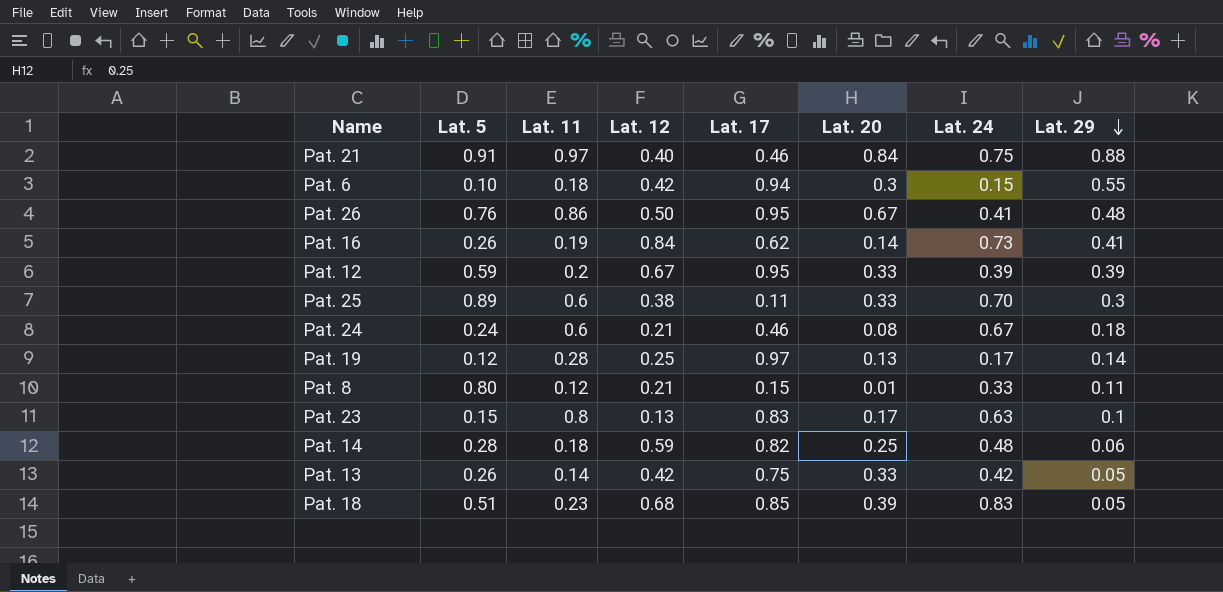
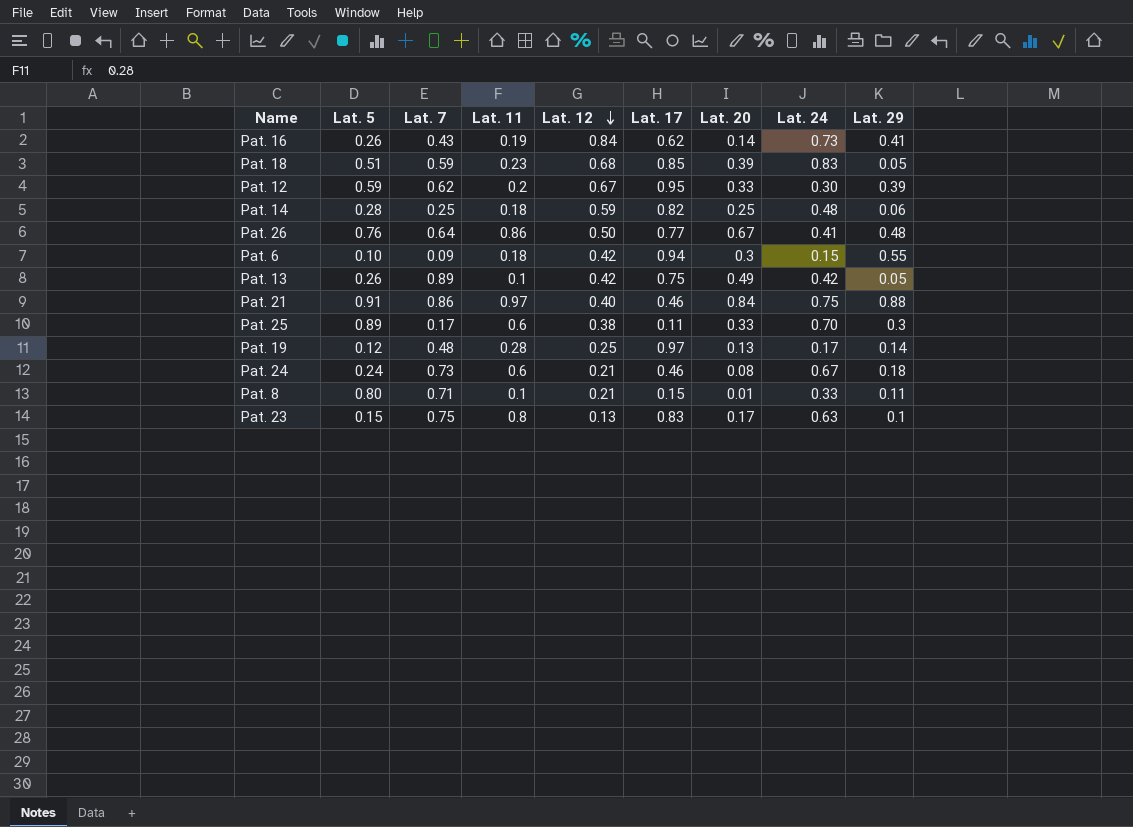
row order: Lat. 29 descending -> Lat. 12 descending
column Lat. 7 | position: none -> 3
Pat. 12 | Lat. 24: 0.39 -> 0.30
Pat. 26 | Lat. 17: 0.95 -> 0.77
Pat. 13 | Lat. 11: 0.14 -> 0.1
Pat. 13 | Lat. 20: 0.33 -> 0.49
Pat. 8 | Lat. 11: 0.12 -> 0.1

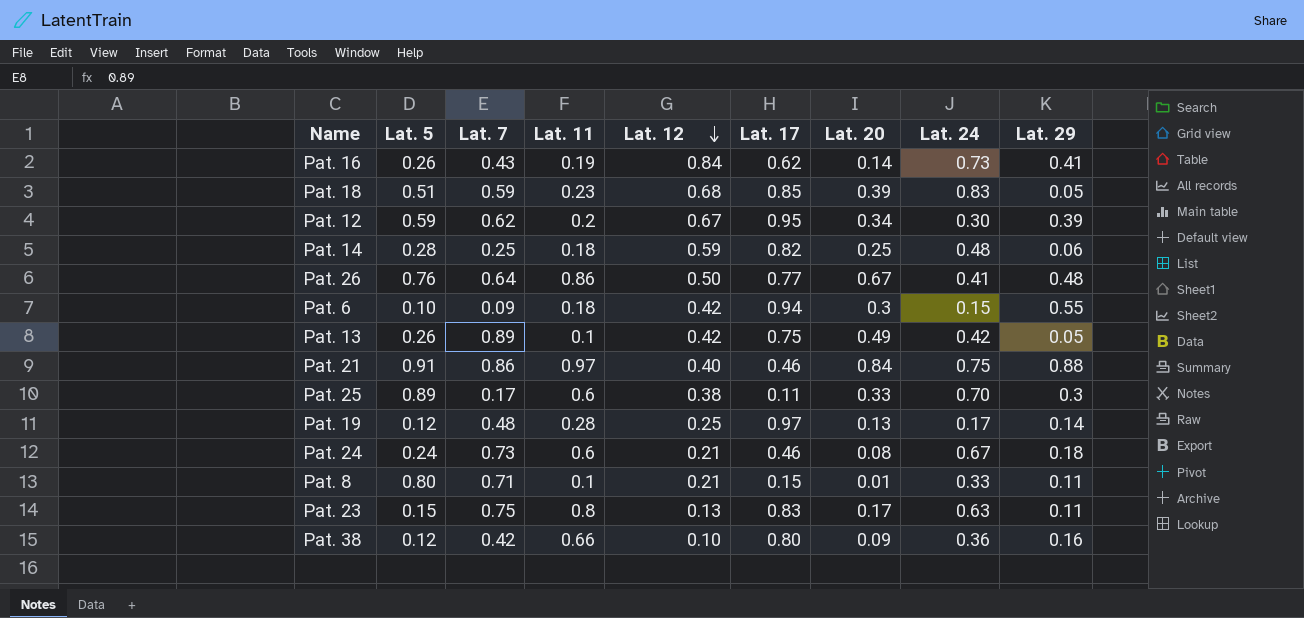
Pat. 12 | Lat. 20: 0.33 -> 0.34
Pat. 23 | Lat. 29: 0.1 -> 0.11
row Pat. 38: none -> 0.12 | 0.42 | 0.66 | 0.10 | 0.80 | 0.09 | 0.36 | 0.16

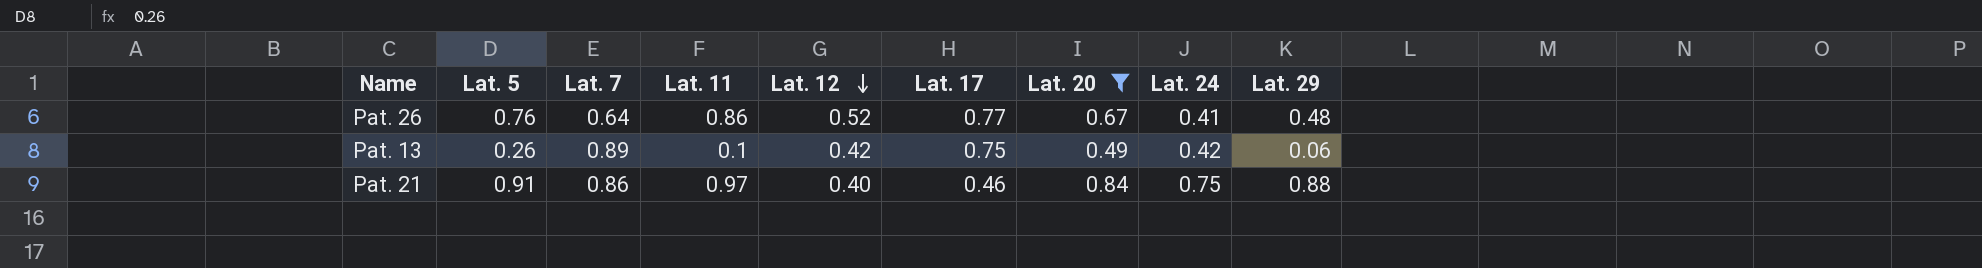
filter: none -> Lat. 20 >= 0.49
Pat. 26 | Lat. 12: 0.50 -> 0.52
Pat. 13 | Lat. 29: 0.05 -> 0.06

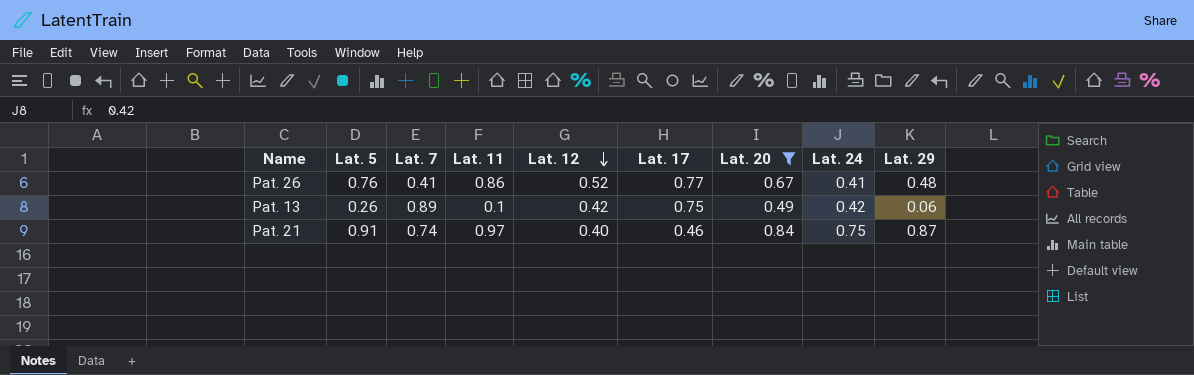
Pat. 26 | Lat. 7: 0.64 -> 0.41
Pat. 21 | Lat. 7: 0.86 -> 0.74
Pat. 21 | Lat. 29: 0.88 -> 0.87

